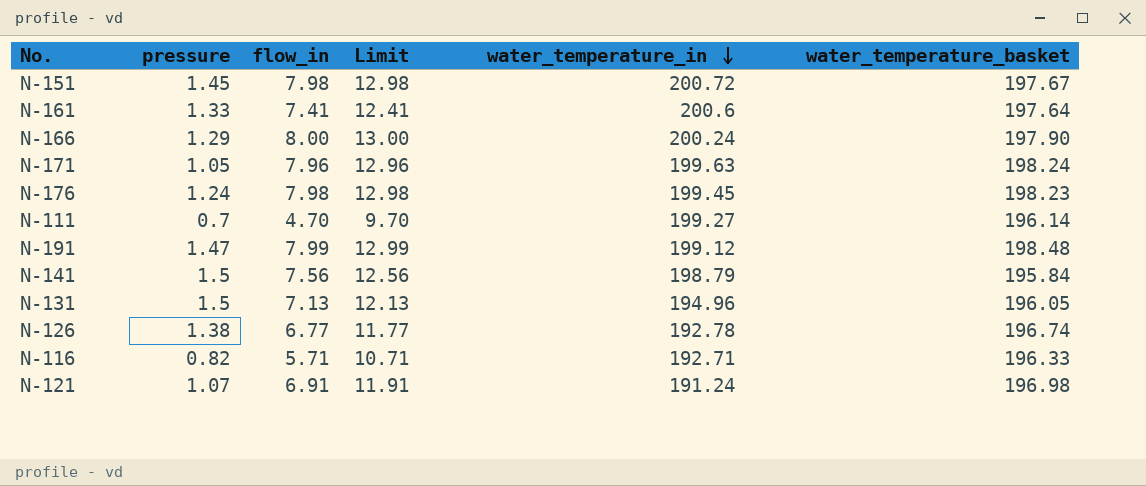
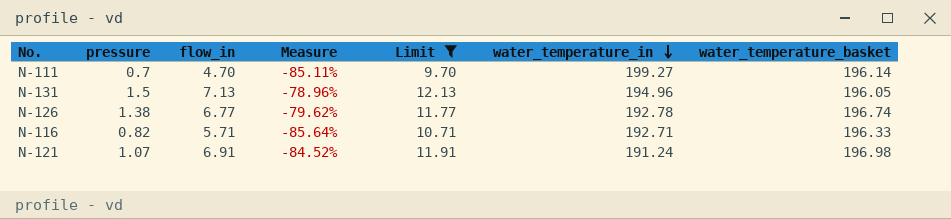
filter: none -> Limit <= 12.13
column Measure | formula: none -> ([pressure] - [flow_in]) / [flow_in]

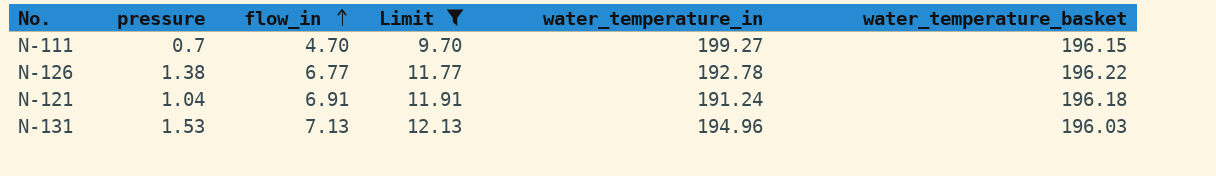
row order: water_temperature_in descending -> flow_in ascending
column Measure | formula: ([pressure] - [flow_in]) / [flow_in] -> none
row N-116: 0.82 | 5.71 | -85.64% | 10.71 | 192.71 | 196.33 -> none
N-111 | water_temperature_basket: 196.14 -> 196.15
N-126 | water_temperature_basket: 196.74 -> 196.22
N-121 | pressure: 1.07 -> 1.04
N-121 | water_temperature_basket: 196.98 -> 196.18
N-131 | pressure: 1.5 -> 1.53
N-131 | water_temperature_basket: 196.05 -> 196.03

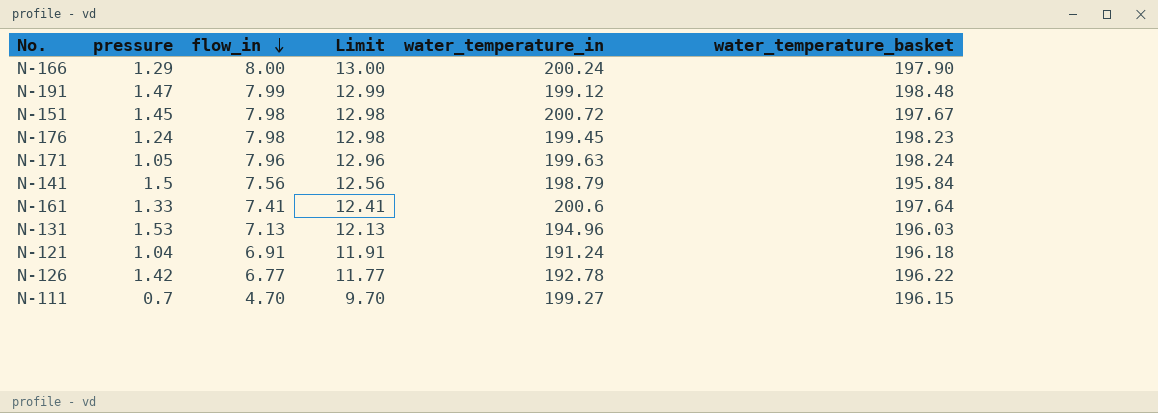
filter: Limit <= 12.13 -> none
row order: flow_in ascending -> flow_in descending
N-126 | pressure: 1.38 -> 1.42

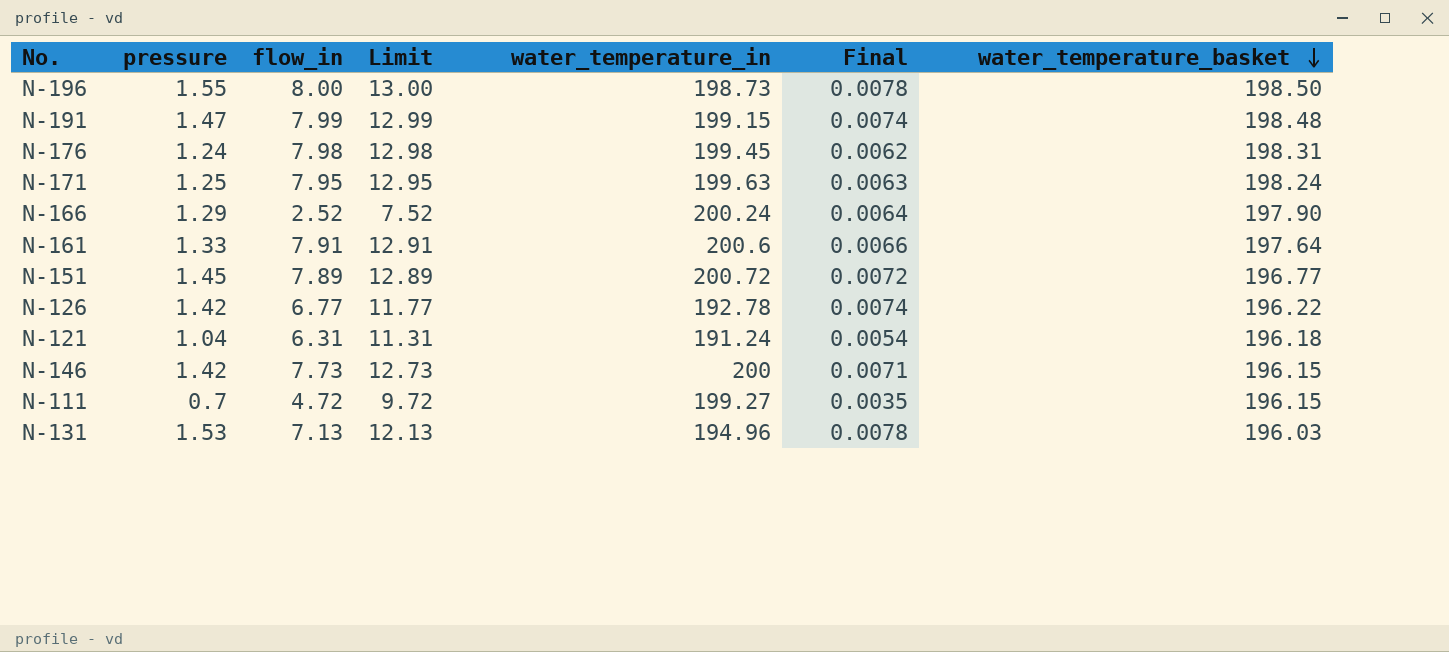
row order: flow_in descending -> water_temperature_basket descending
column Final | formula: none -> [pressure] / [water_temperature_in]
row N-141: 1.5 | 7.56 | 12.56 | 198.79 | 195.84 -> none
row N-196: none -> 1.55 | 8.00 | 13.00 | 198.73 | 0.0078 | 198.50
N-191 | water_temperature_in: 199.12 -> 199.15
N-176 | water_temperature_basket: 198.23 -> 198.31
N-171 | pressure: 1.05 -> 1.25
N-171 | flow_in: 7.96 -> 7.95
N-171 | Limit: 12.96 -> 12.95
N-166 | flow_in: 8.00 -> 2.52
N-166 | Limit: 13.00 -> 7.52
N-161 | flow_in: 7.41 -> 7.91
N-161 | Limit: 12.41 -> 12.91
N-151 | flow_in: 7.98 -> 7.89
N-151 | Limit: 12.98 -> 12.89
N-151 | water_temperature_basket: 197.67 -> 196.77
N-121 | flow_in: 6.91 -> 6.31
N-121 | Limit: 11.91 -> 11.31
row N-146: none -> 1.42 | 7.73 | 12.73 | 200 | 0.0071 | 196.15
N-111 | flow_in: 4.70 -> 4.72
N-111 | Limit: 9.70 -> 9.72

